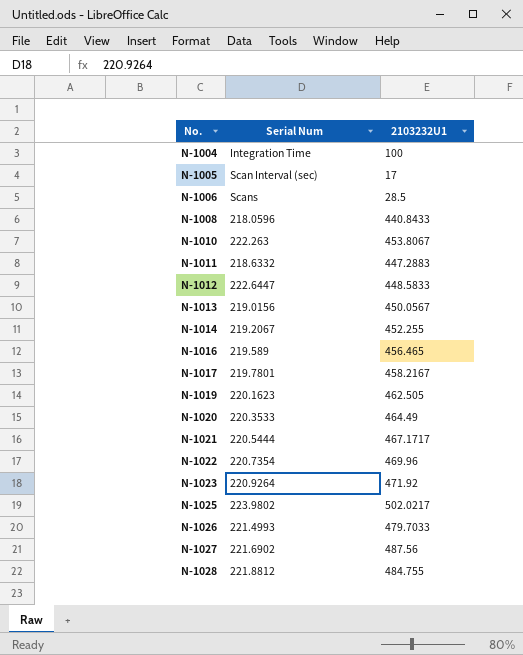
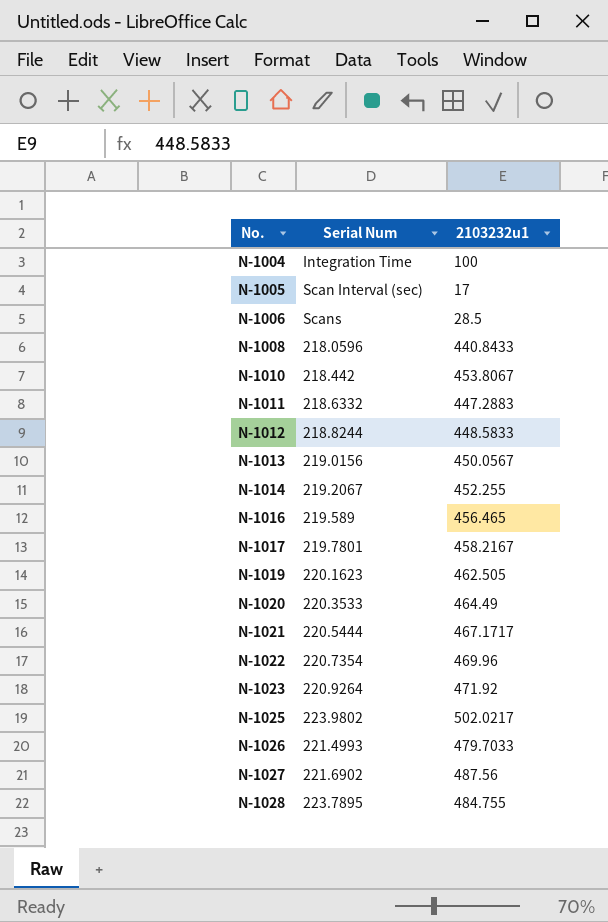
column name: 2103232U1 -> 2103232u1
N-1010 | Serial Num: 222.263 -> 218.442
N-1012 | Serial Num: 222.6447 -> 218.8244
N-1028 | Serial Num: 221.8812 -> 223.7895

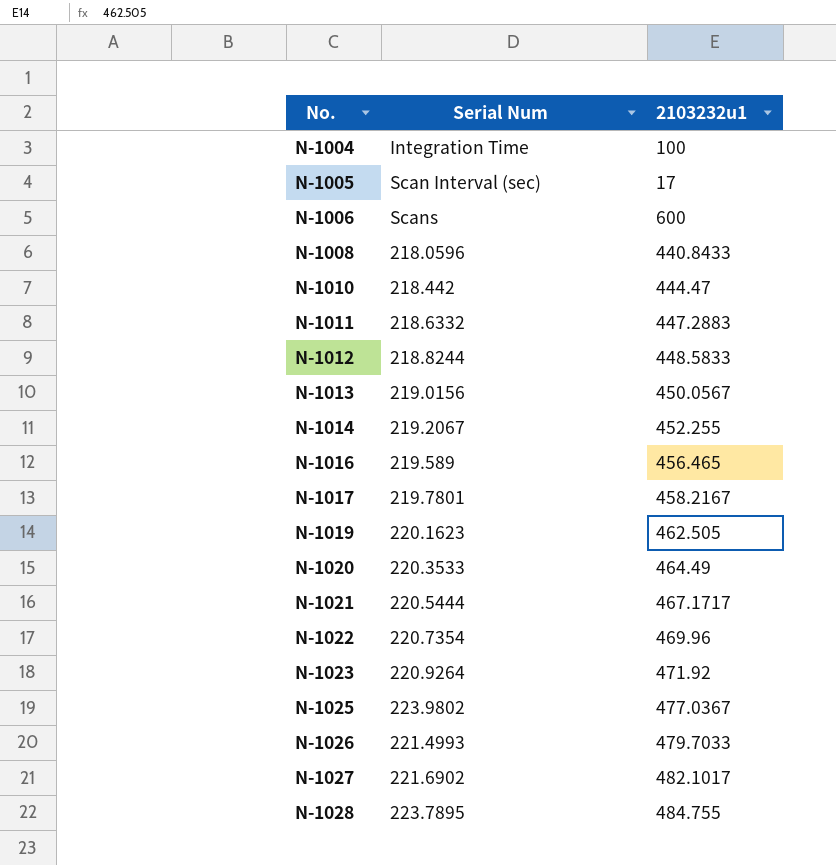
N-1006 | 2103232u1: 28.5 -> 600
N-1010 | 2103232u1: 453.8067 -> 444.47
N-1025 | 2103232u1: 502.0217 -> 477.0367
N-1027 | 2103232u1: 487.56 -> 482.1017

